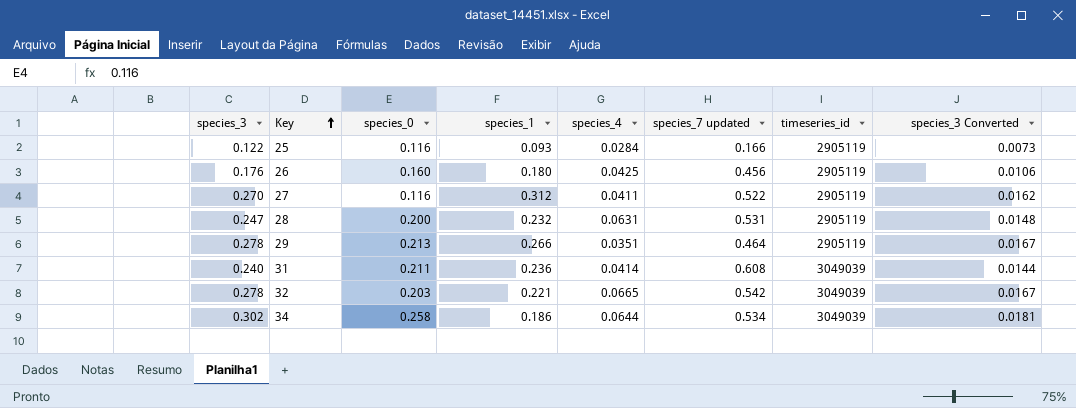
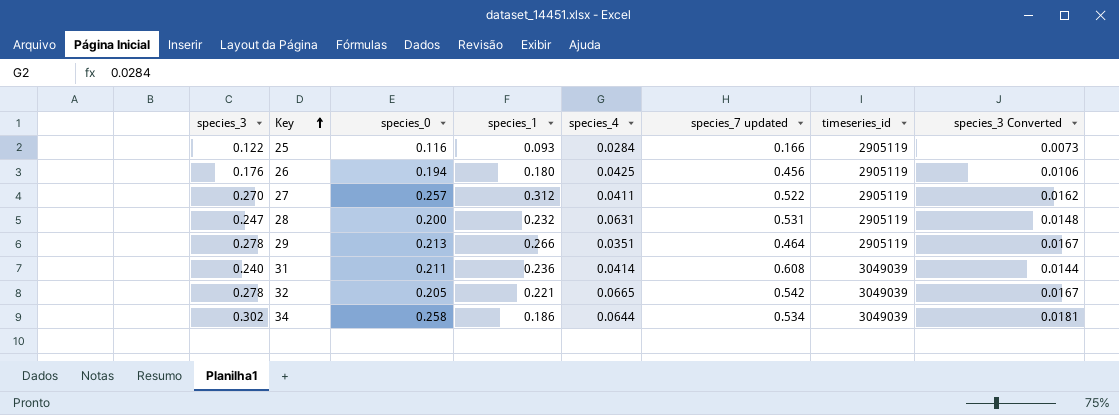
26 | species_0: 0.160 -> 0.194
27 | species_0: 0.116 -> 0.257
32 | species_0: 0.203 -> 0.205

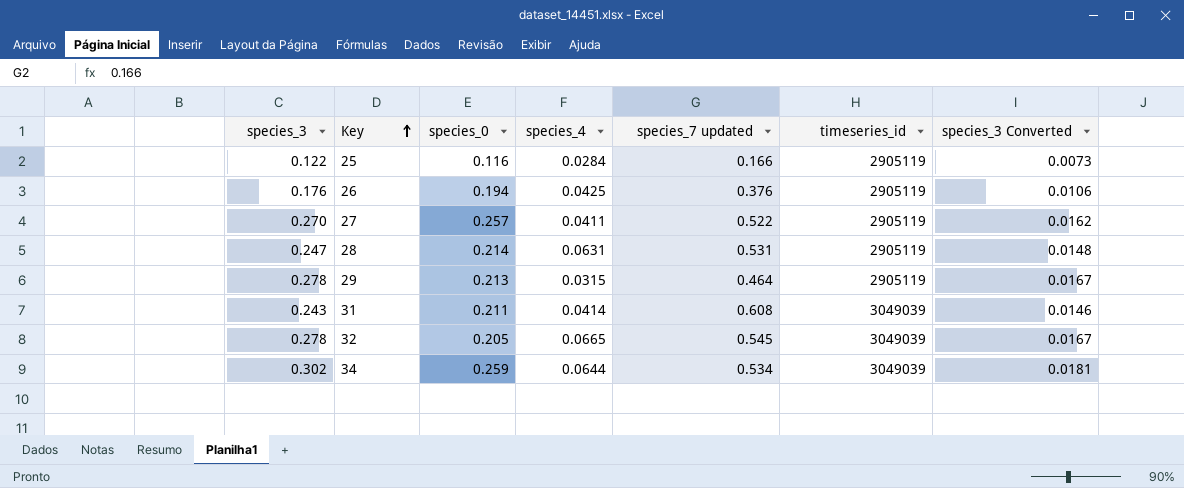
column species_1 | position: 4 -> none
26 | species_7 updated: 0.456 -> 0.376
28 | species_0: 0.200 -> 0.214
29 | species_4: 0.0351 -> 0.0315
31 | species_3: 0.240 -> 0.243
31 | species_3 Converted: 0.0144 -> 0.0146
32 | species_7 updated: 0.542 -> 0.545
34 | species_0: 0.258 -> 0.259

